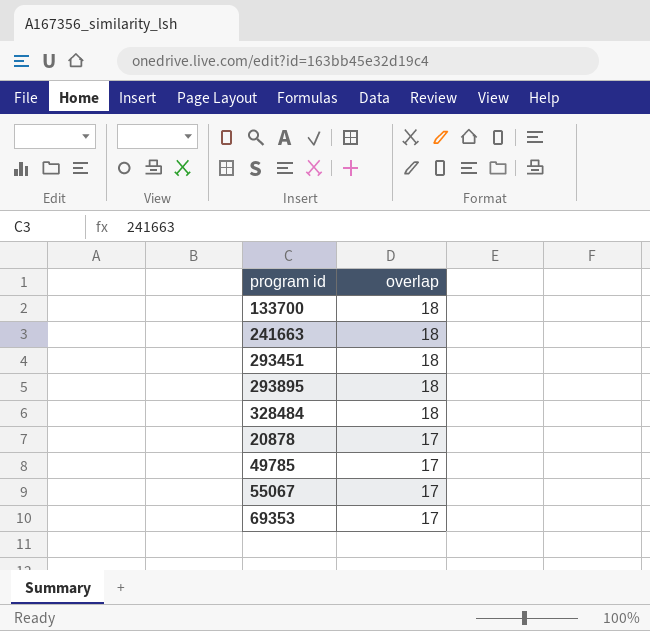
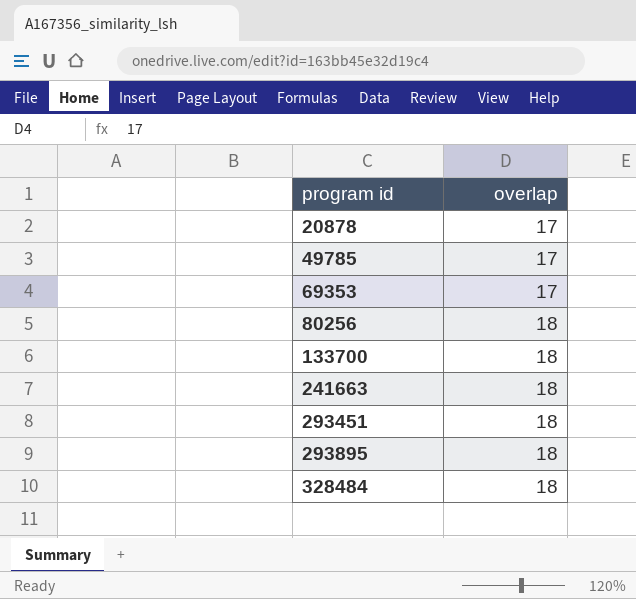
row order: overlap descending -> program id ascending
row 55067: 17 -> none
row 80256: none -> 18

